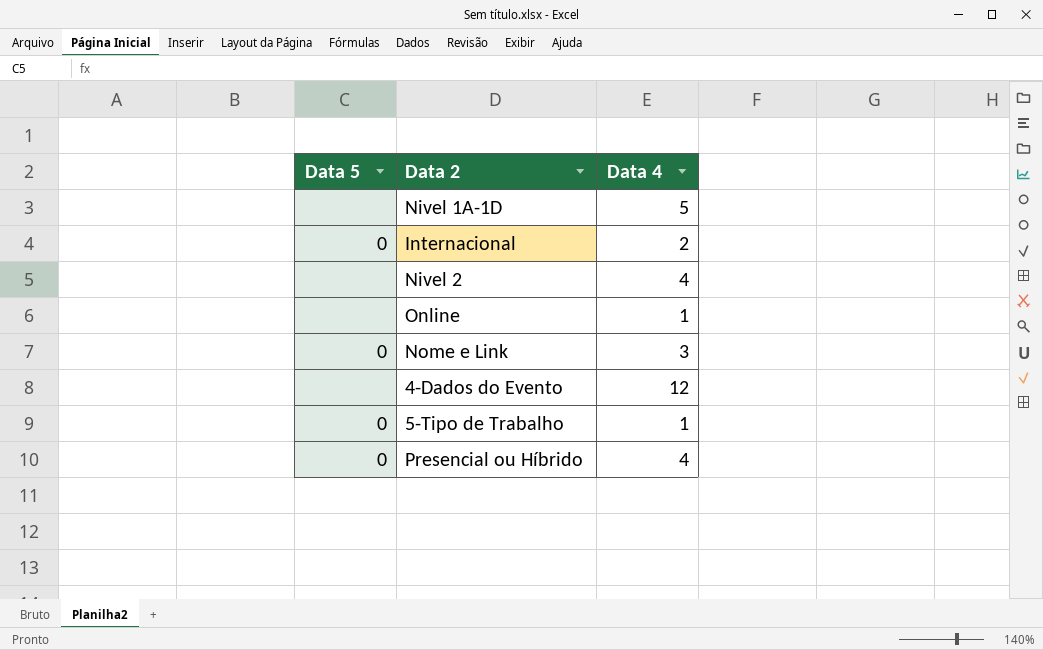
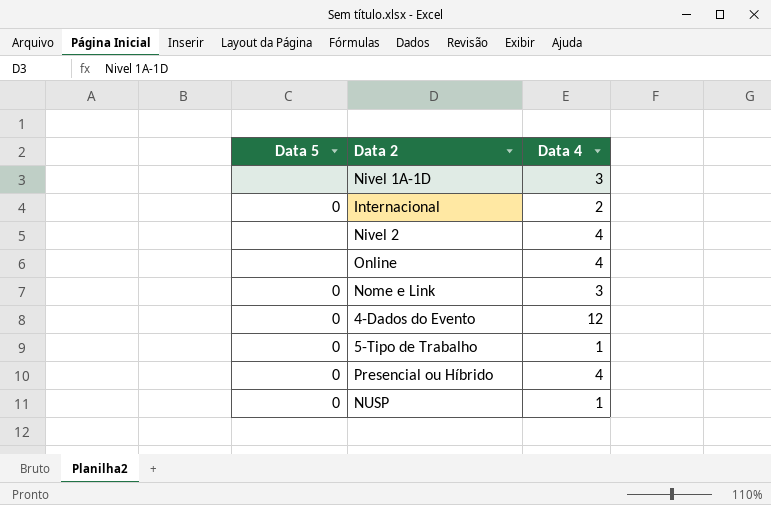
Nivel 1A-1D | Data 4: 5 -> 3
Online | Data 4: 1 -> 4
4-Dados do Evento | Data 5: none -> 0
row NUSP: none -> 0 | 1

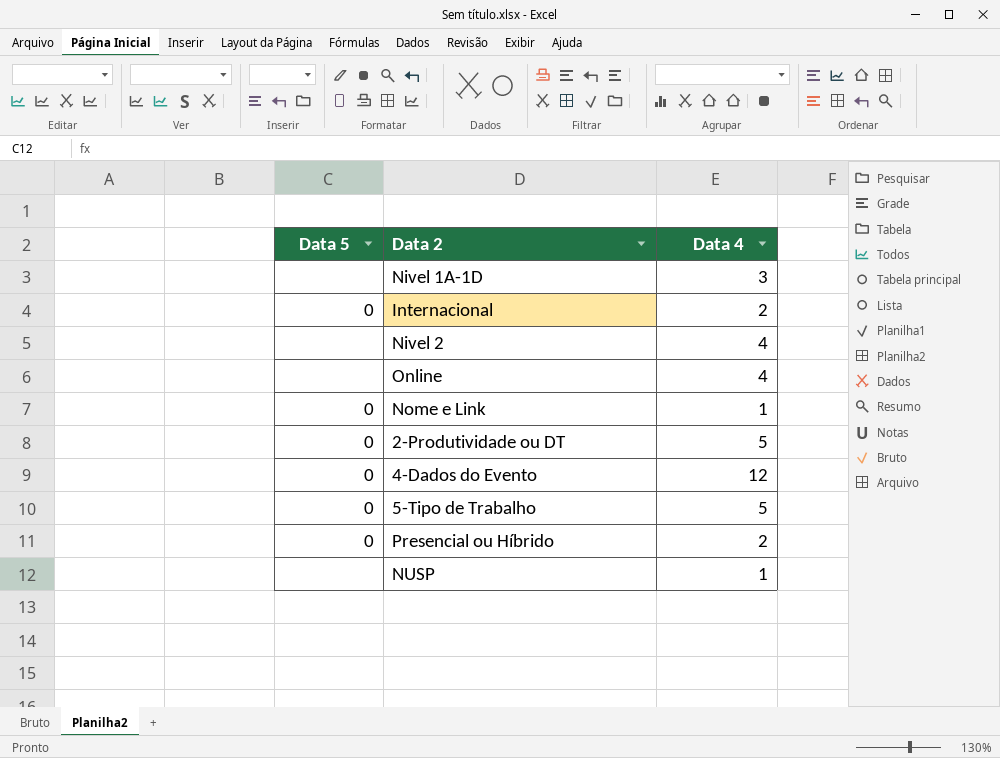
Nome e Link | Data 4: 3 -> 1
row 2-Produtividade ou DT: none -> 0 | 5
5-Tipo de Trabalho | Data 4: 1 -> 5
Presencial ou Híbrido | Data 4: 4 -> 2
NUSP | Data 5: 0 -> none

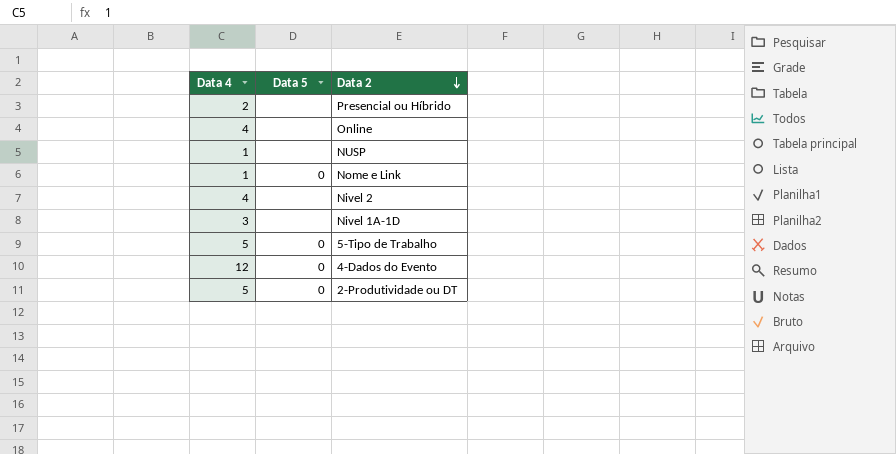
row order: none -> Data 2 descending
column Data 4 | position: 3 -> 1
row Internacional: 0 | 2 -> none
Presencial ou Híbrido | Data 5: 0 -> none

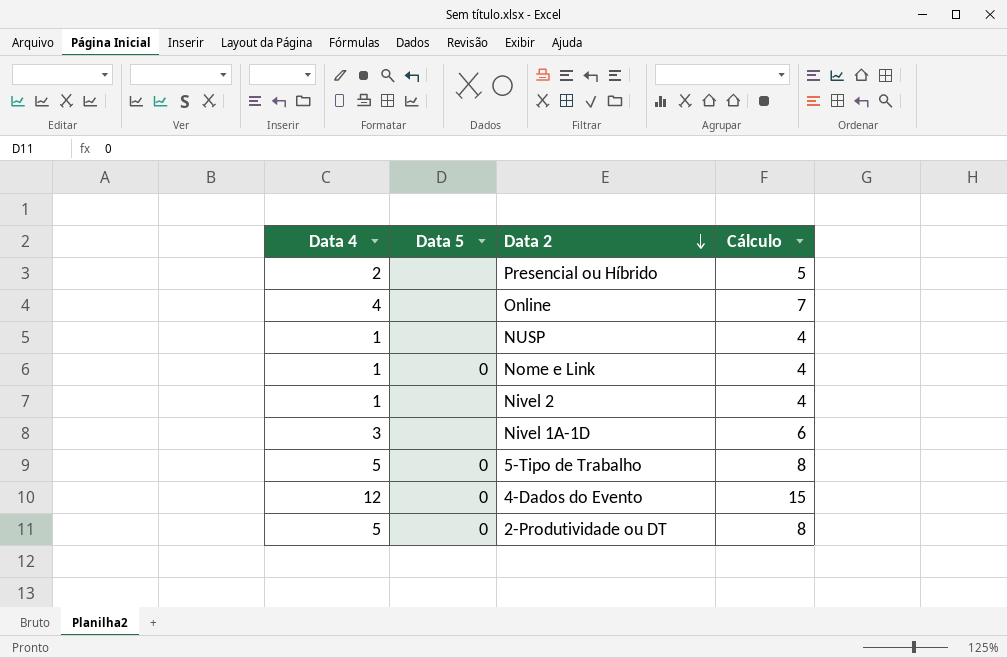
column Cálculo | formula: none -> [Data 4] + 3
Nivel 2 | Data 4: 4 -> 1

